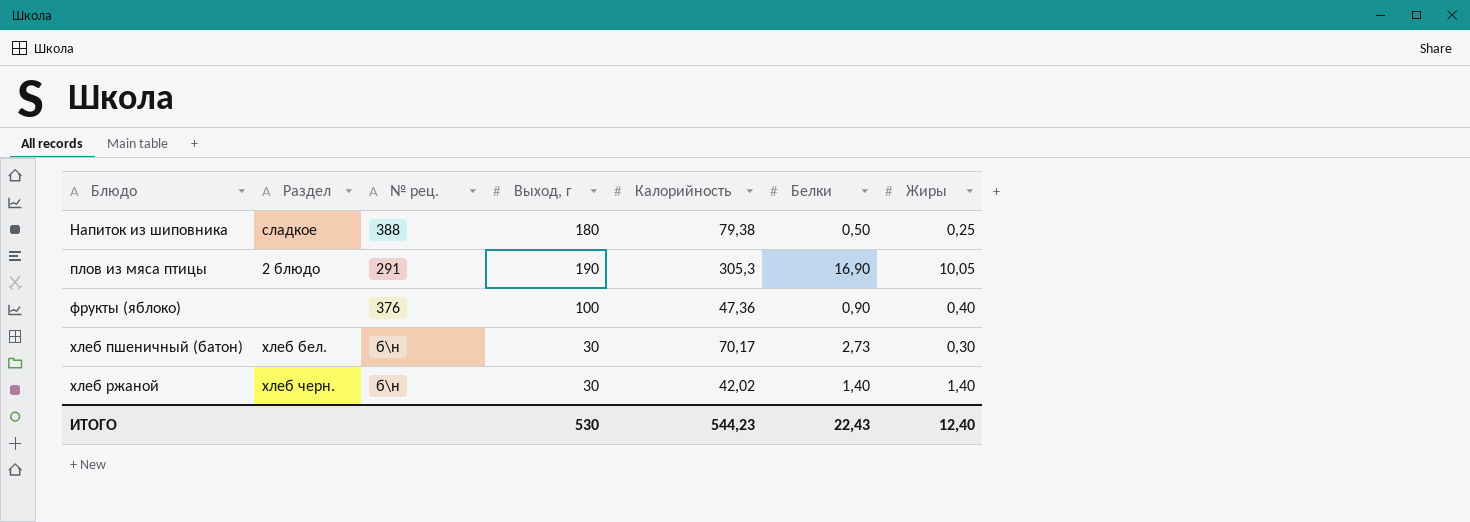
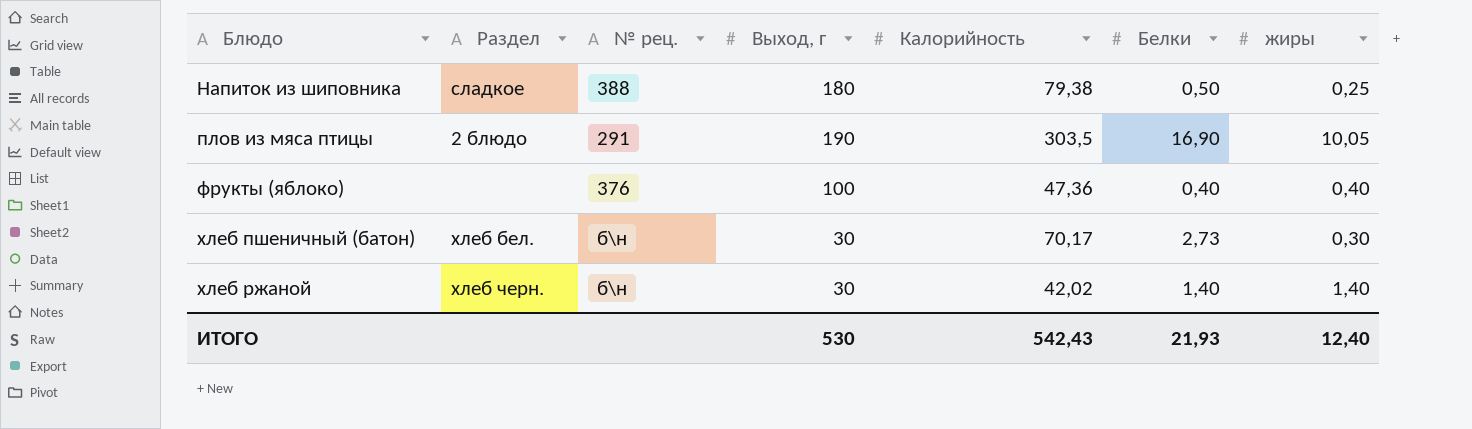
column name: Жиры -> жиры
плов из мяса птицы | Калорийность: 305,3 -> 303,5
фрукты (яблоко) | Белки: 0,90 -> 0,40
ИТОГО | Калорийность: 544,23 -> 542,43
ИТОГО | Белки: 22,43 -> 21,93

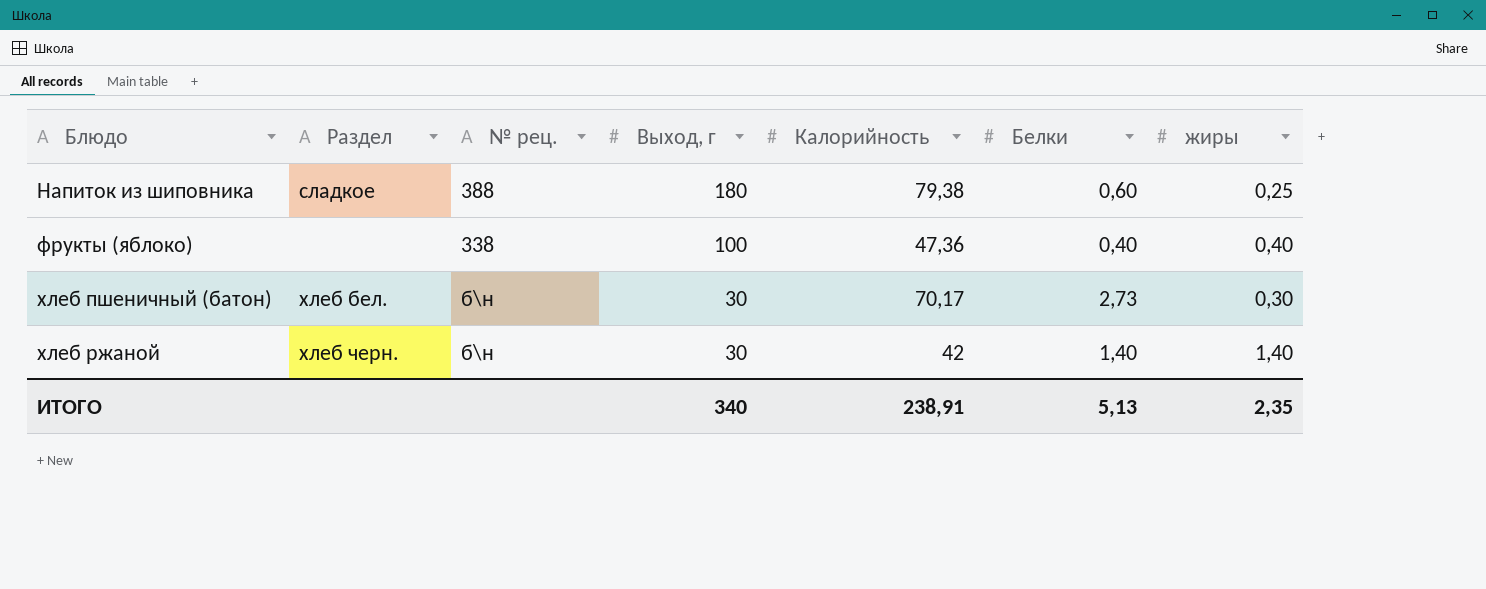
row плов из мяса птицы: 2 блюдо | 291 | 190 | 303,5 | 16,90 | 10,05 -> none
Напиток из шиповника | Белки: 0,50 -> 0,60
фрукты (яблоко) | № рец.: 376 -> 338
хлеб ржаной | Калорийность: 42,02 -> 42
ИТОГО | Выход, г: 530 -> 340
ИТОГО | Калорийность: 542,43 -> 238,91
ИТОГО | Белки: 21,93 -> 5,13
ИТОГО | жиры: 12,40 -> 2,35

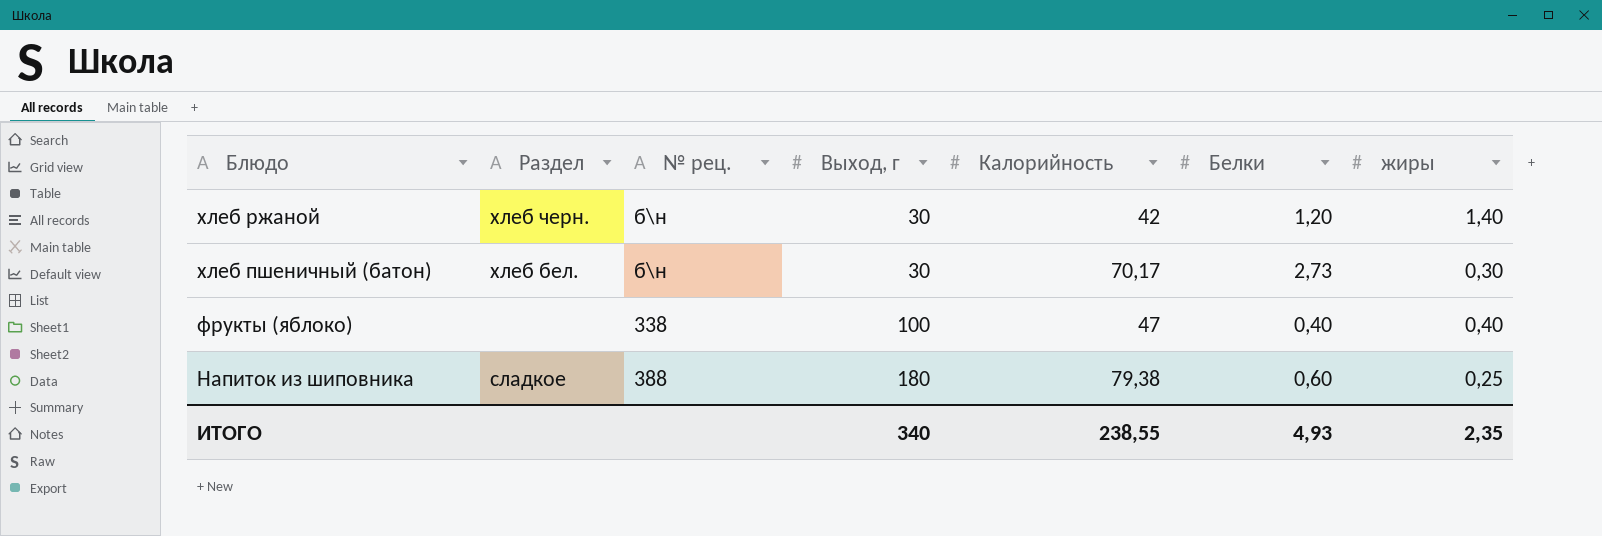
row order: Блюдо ascending -> Блюдо descending
хлеб ржаной | Белки: 1,40 -> 1,20
фрукты (яблоко) | Калорийность: 47,36 -> 47
ИТОГО | Калорийность: 238,91 -> 238,55
ИТОГО | Белки: 5,13 -> 4,93

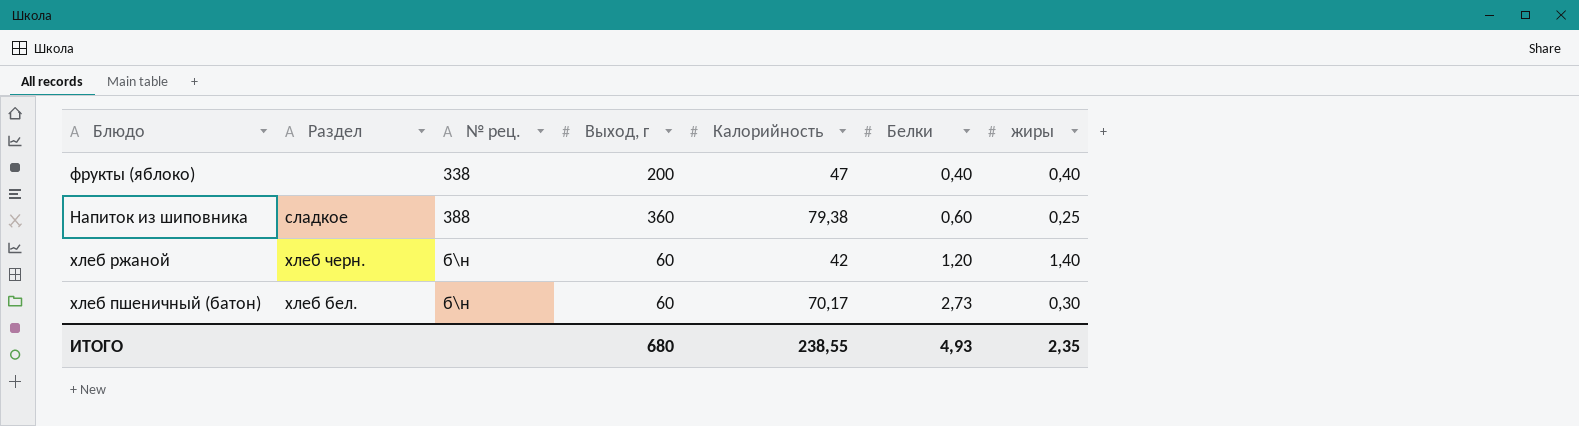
row order: Блюдо descending -> № рец. ascending
фрукты (яблоко) | Выход, г: 100 -> 200
Напиток из шиповника | Выход, г: 180 -> 360
хлеб ржаной | Выход, г: 30 -> 60
хлеб пшеничный (батон) | Выход, г: 30 -> 60
ИТОГО | Выход, г: 340 -> 680

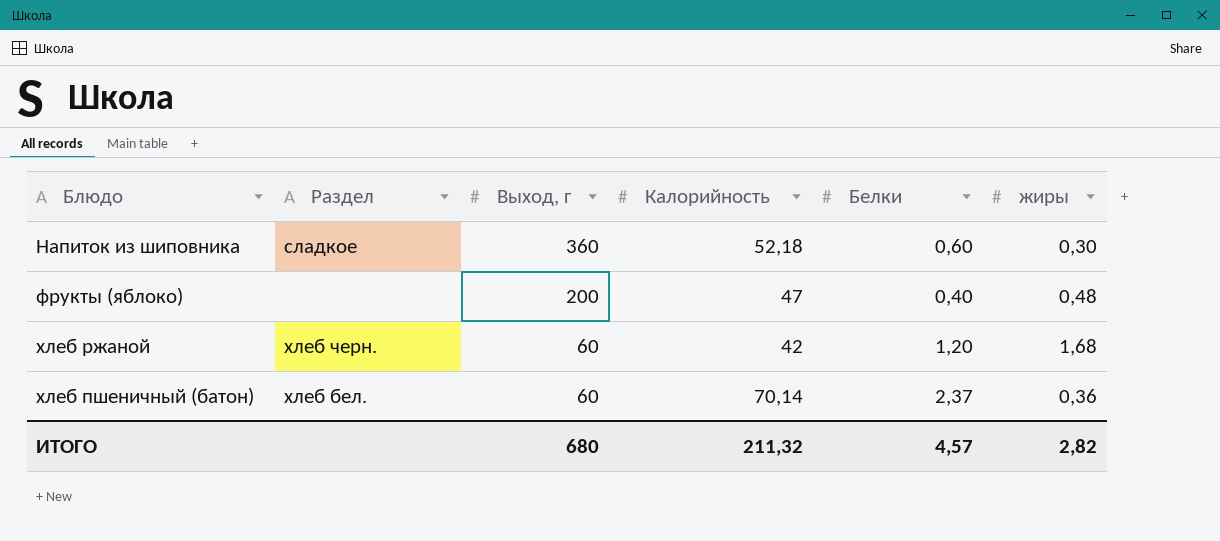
row order: № рец. ascending -> Выход, г descending
column № рец. | position: 3 -> none
Напиток из шиповника | Калорийность: 79,38 -> 52,18
Напиток из шиповника | жиры: 0,25 -> 0,30
фрукты (яблоко) | жиры: 0,40 -> 0,48
хлеб ржаной | жиры: 1,40 -> 1,68
хлеб пшеничный (батон) | Калорийность: 70,17 -> 70,14
хлеб пшеничный (батон) | Белки: 2,73 -> 2,37
хлеб пшеничный (батон) | жиры: 0,30 -> 0,36
ИТОГО | Калорийность: 238,55 -> 211,32
ИТОГО | Белки: 4,93 -> 4,57
ИТОГО | жиры: 2,35 -> 2,82

